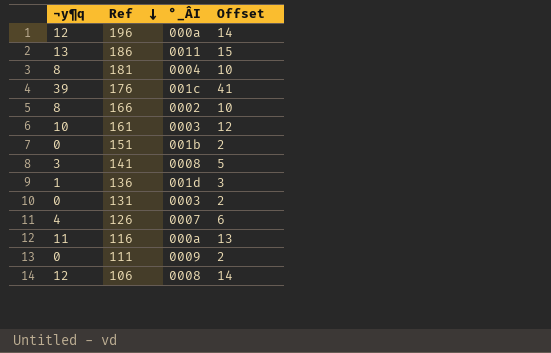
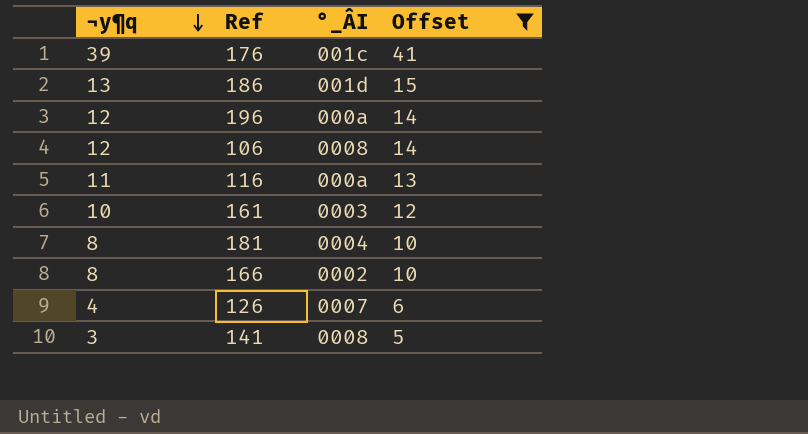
filter: none -> Offset >= 5
row order: Ref descending -> ¬y¶q descending
186 | °_ÂI: 0011 -> 001d

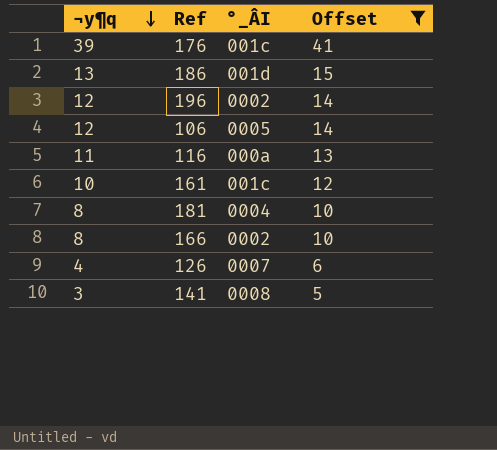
196 | °_ÂI: 000a -> 0002
106 | °_ÂI: 0008 -> 0005
161 | °_ÂI: 0003 -> 001c

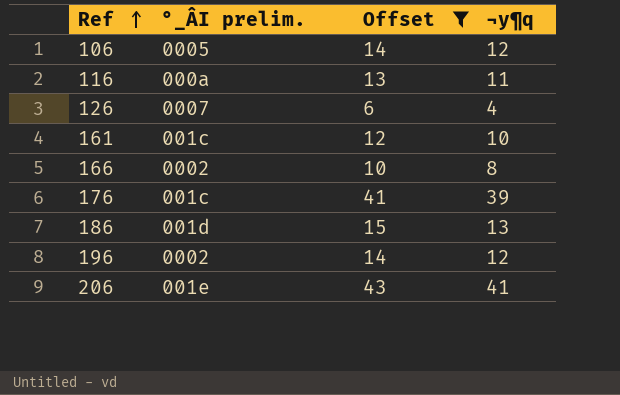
row order: ¬y¶q descending -> Ref ascending
column name: °_ÂI -> °_ÂI prelim.
column ¬y¶q | position: 1 -> 4
row 181: 8 | 0004 | 10 -> none
row 141: 3 | 0008 | 5 -> none
row 206: none -> 001e | 43 | 41

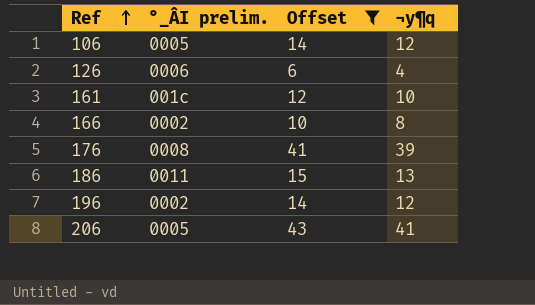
row 116: 000a | 13 | 11 -> none
126 | °_ÂI prelim.: 0007 -> 0006
176 | °_ÂI prelim.: 001c -> 0008
186 | °_ÂI prelim.: 001d -> 0011
206 | °_ÂI prelim.: 001e -> 0005

